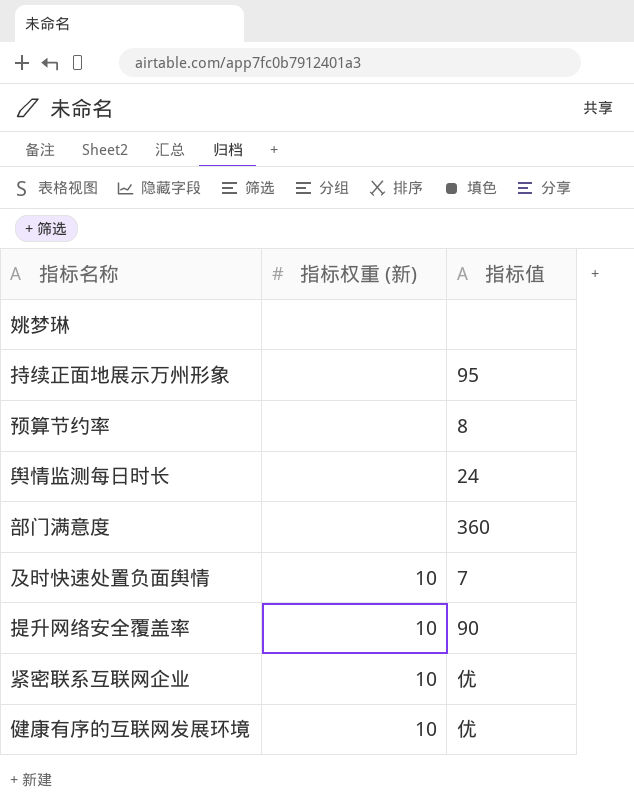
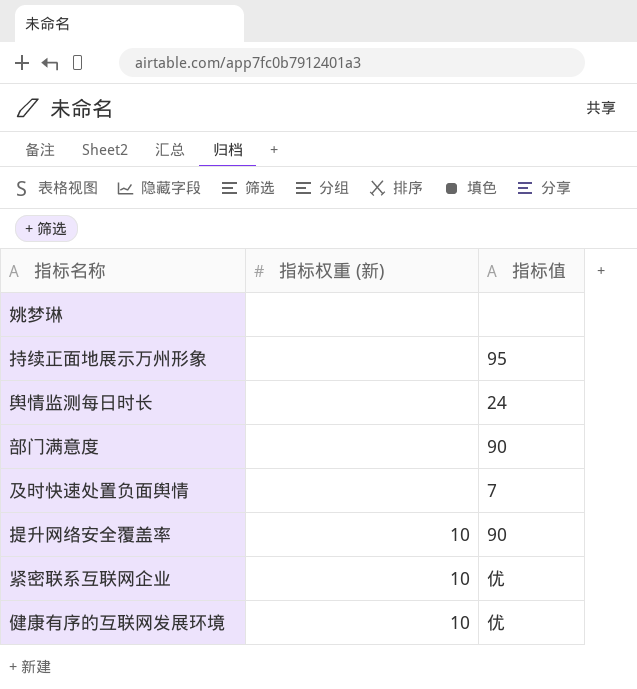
row 预算节约率: none | 8 -> none
部门满意度 | 指标值: 360 -> 90
及时快速处置负面舆情 | 指标权重 (新): 10 -> none

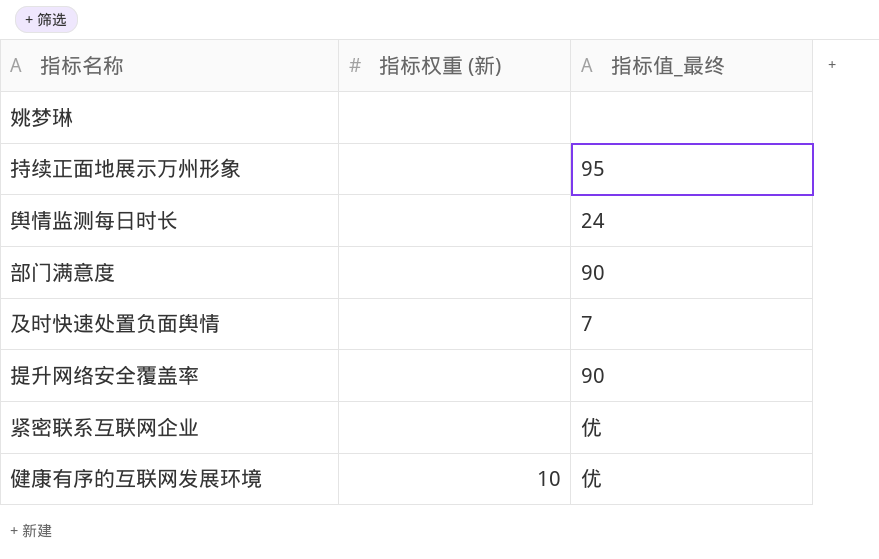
column name: 指标值 -> 指标值_最终
提升网络安全覆盖率 | 指标权重 (新): 10 -> none
紧密联系互联网企业 | 指标权重 (新): 10 -> none

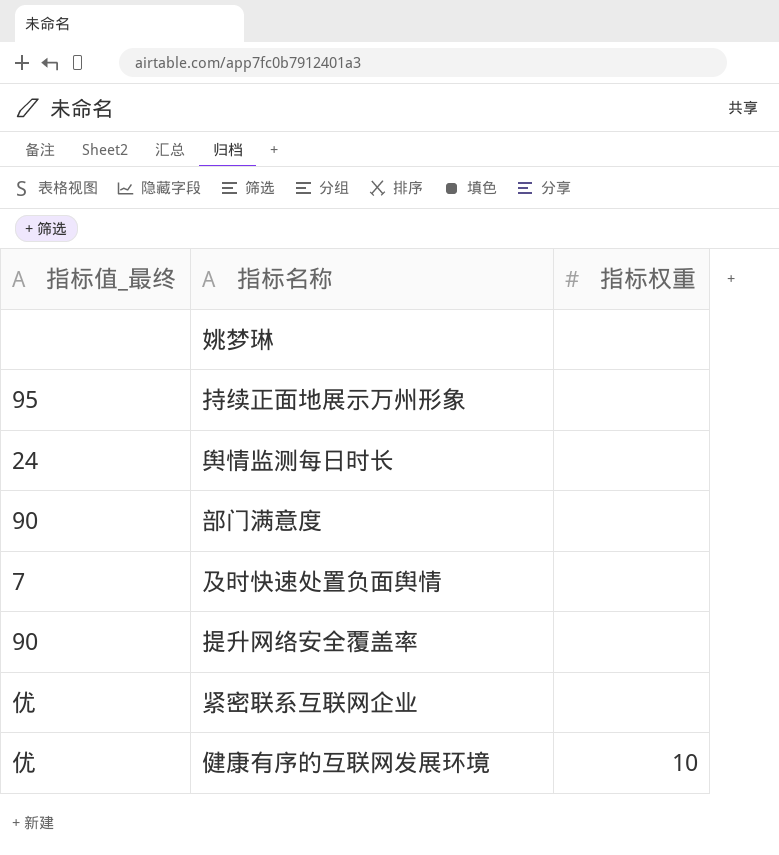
column 指标值_最终 | position: 3 -> 1
column name: 指标权重 (新) -> 指标权重

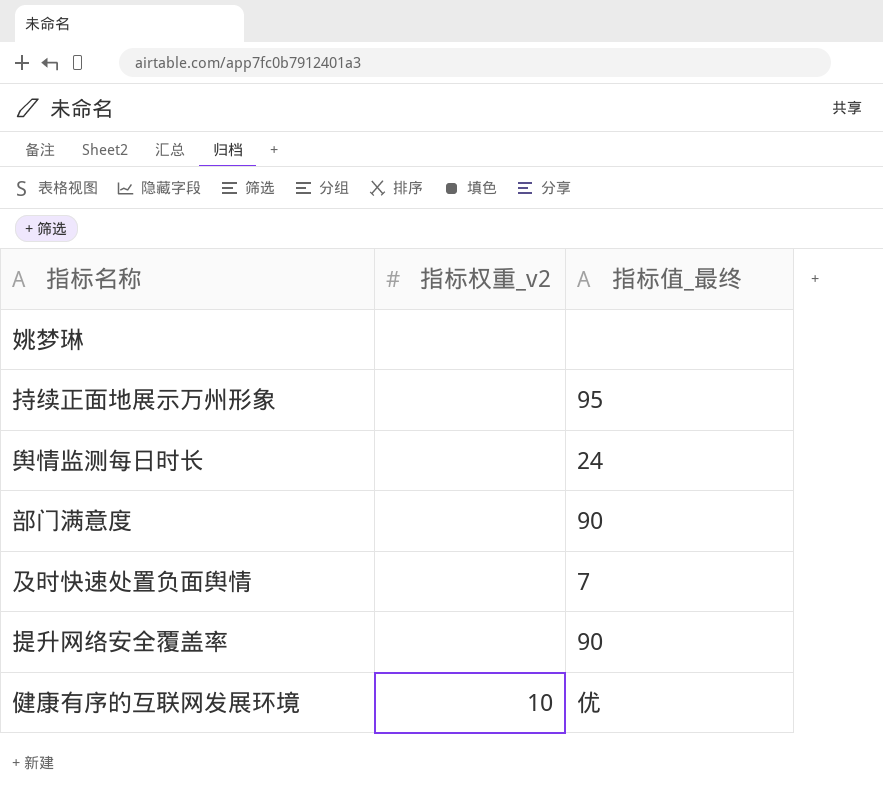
column name: 指标权重 -> 指标权重_v2
column 指标值_最终 | position: 1 -> 3
row 紧密联系互联网企业: 优 | none -> none

